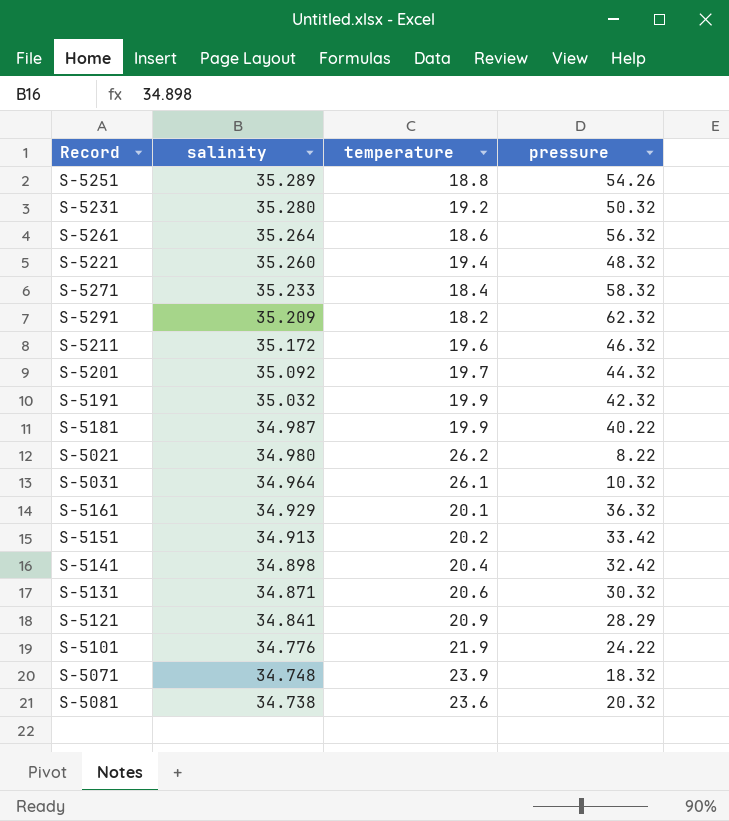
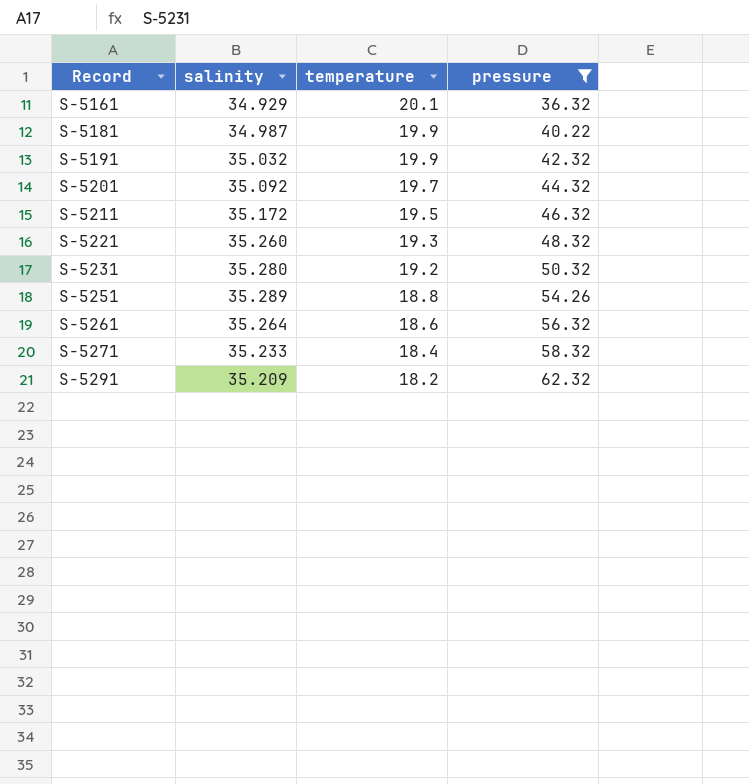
filter: none -> pressure >= 36.32
row order: salinity descending -> Record ascending
S-5211 | temperature: 19.6 -> 19.5
S-5221 | temperature: 19.4 -> 19.3

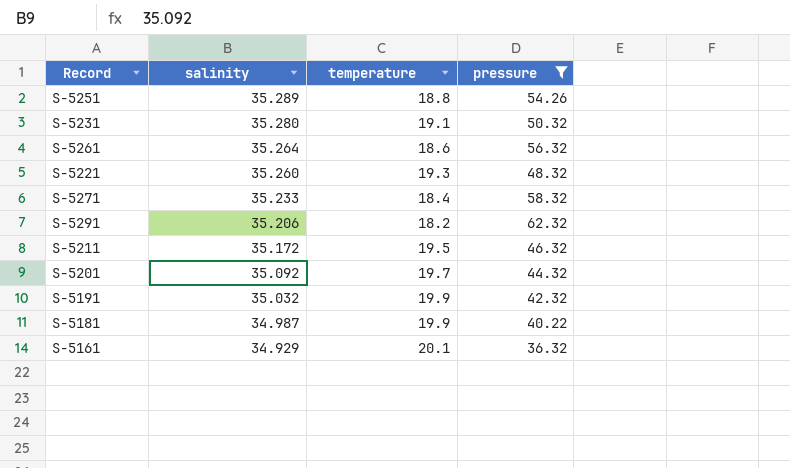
row order: Record ascending -> salinity descending
S-5231 | temperature: 19.2 -> 19.1
S-5291 | salinity: 35.209 -> 35.206

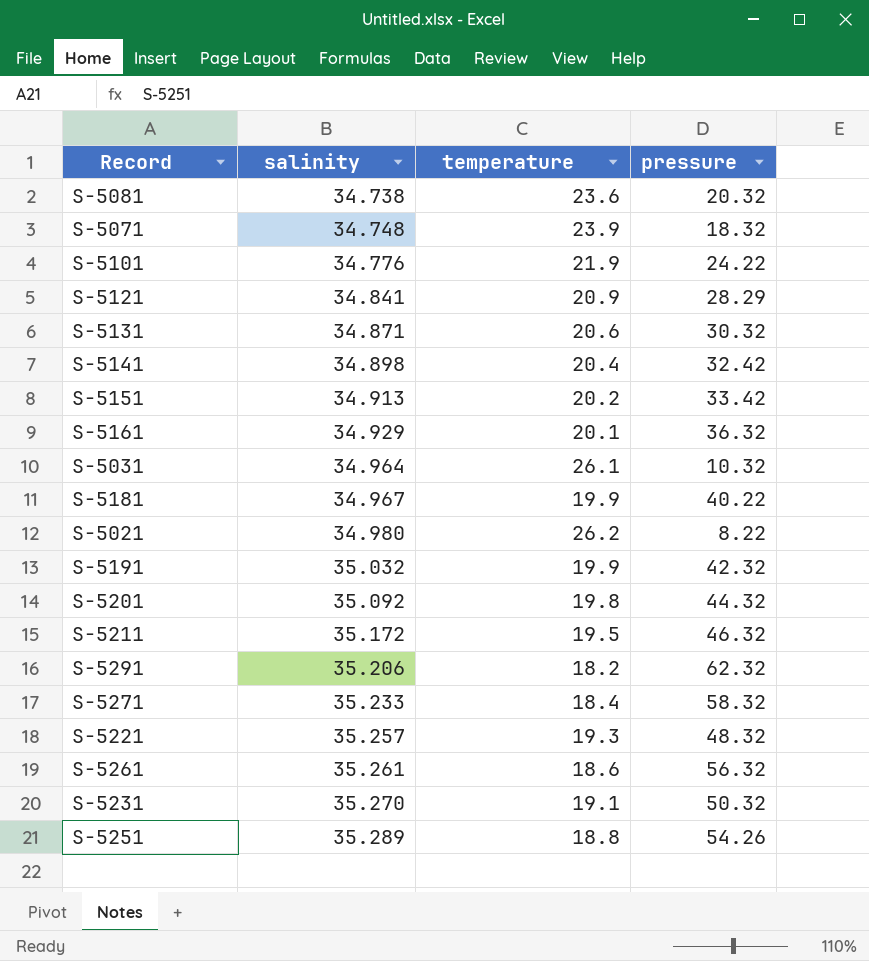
filter: pressure >= 36.32 -> none
row order: salinity descending -> salinity ascending
S-5181 | salinity: 34.987 -> 34.967
S-5201 | temperature: 19.7 -> 19.8
S-5221 | salinity: 35.260 -> 35.257
S-5261 | salinity: 35.264 -> 35.261
S-5231 | salinity: 35.280 -> 35.270

